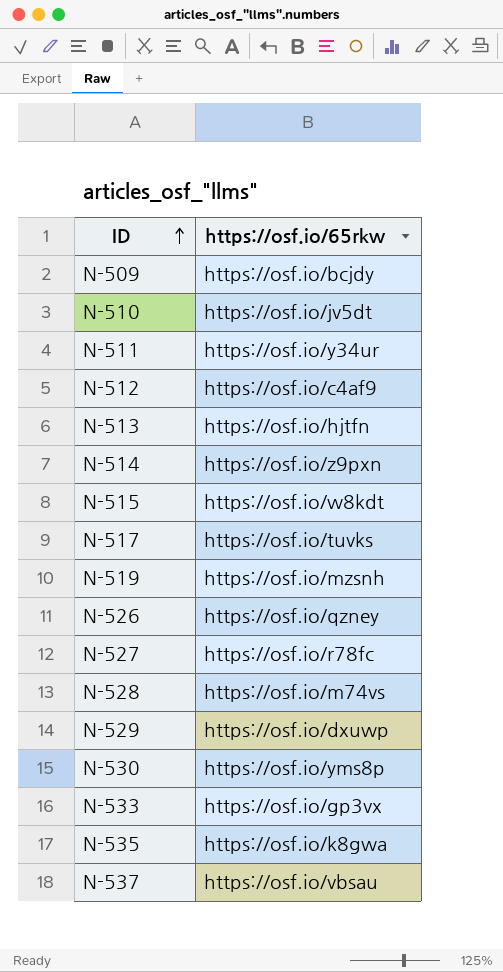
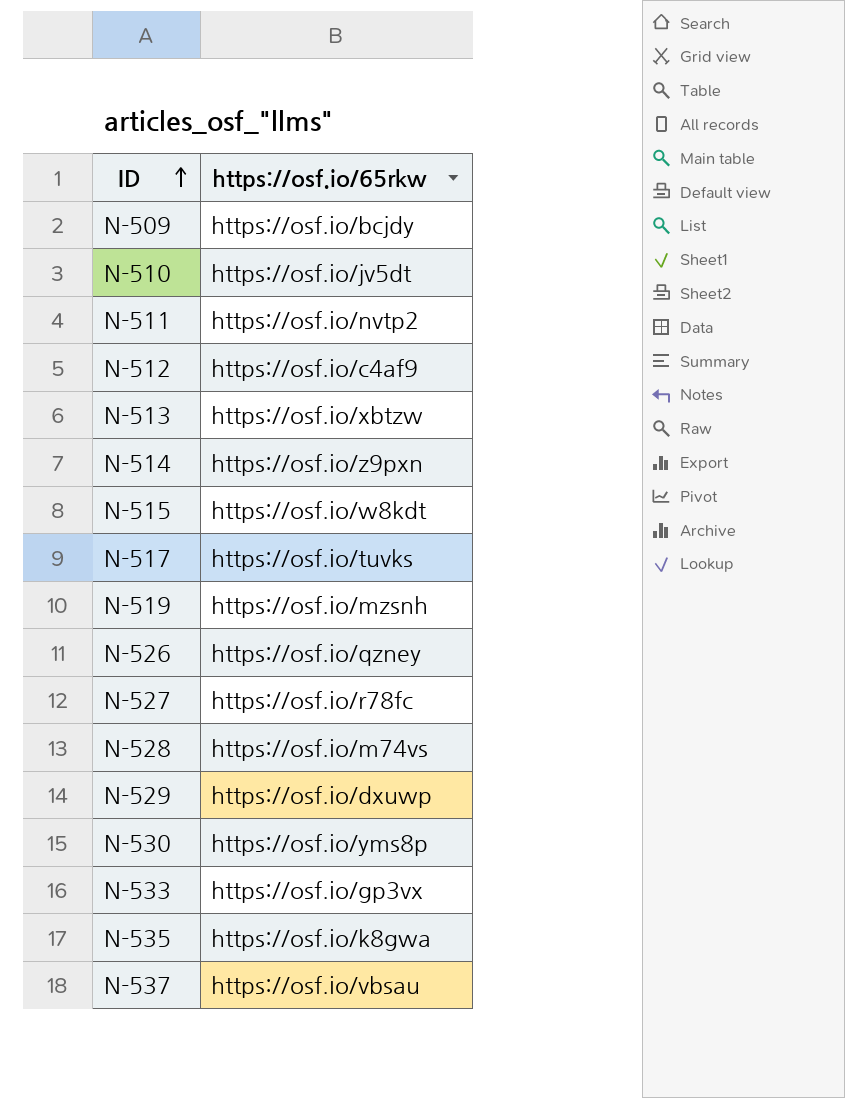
N-511 | https://osf.io/65rkw: https://osf.io/y34ur -> https://osf.io/nvtp2
N-513 | https://osf.io/65rkw: https://osf.io/hjtfn -> https://osf.io/xbtzw

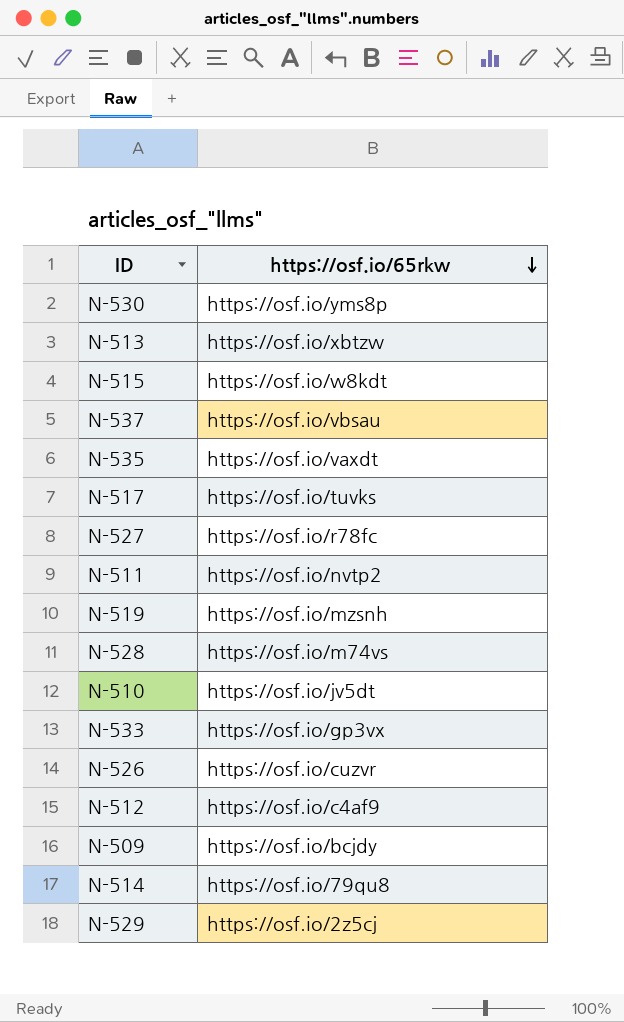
row order: ID ascending -> https://osf.io/65rkw descending
N-535 | https://osf.io/65rkw: https://osf.io/k8gwa -> https://osf.io/vaxdt
N-526 | https://osf.io/65rkw: https://osf.io/qzney -> https://osf.io/cuzvr
N-514 | https://osf.io/65rkw: https://osf.io/z9pxn -> https://osf.io/79qu8
N-529 | https://osf.io/65rkw: https://osf.io/dxuwp -> https://osf.io/2z5cj

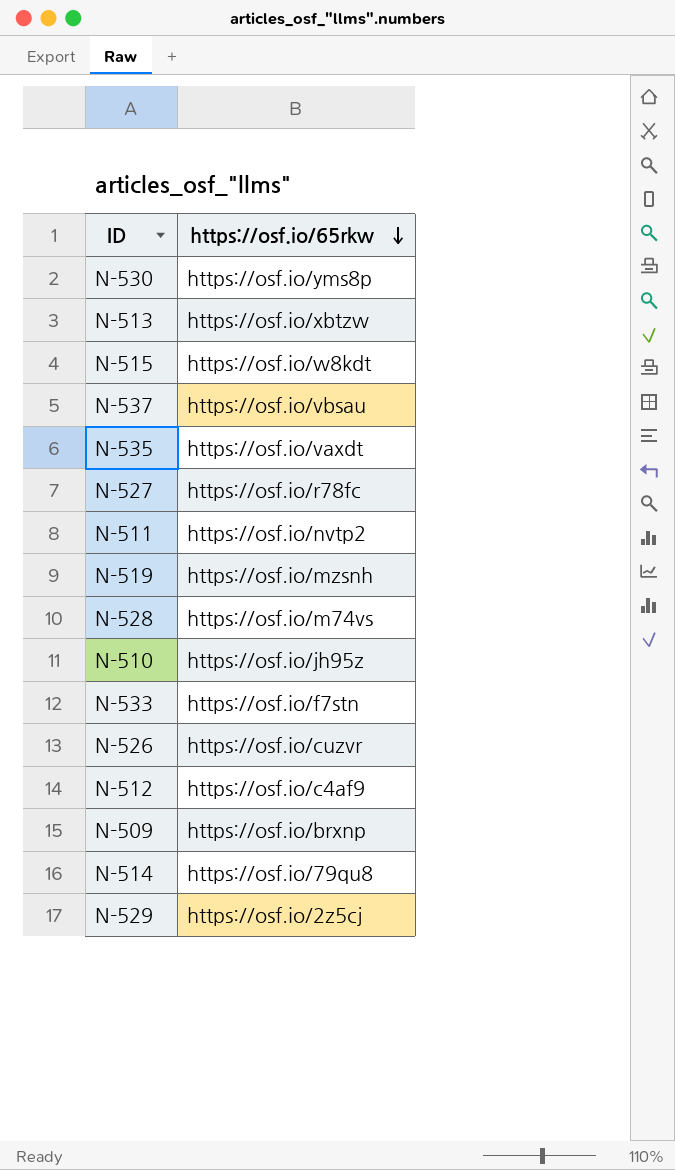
row N-517: https://osf.io/tuvks -> none
N-510 | https://osf.io/65rkw: https://osf.io/jv5dt -> https://osf.io/jh95z
N-533 | https://osf.io/65rkw: https://osf.io/gp3vx -> https://osf.io/f7stn
N-509 | https://osf.io/65rkw: https://osf.io/bcjdy -> https://osf.io/brxnp

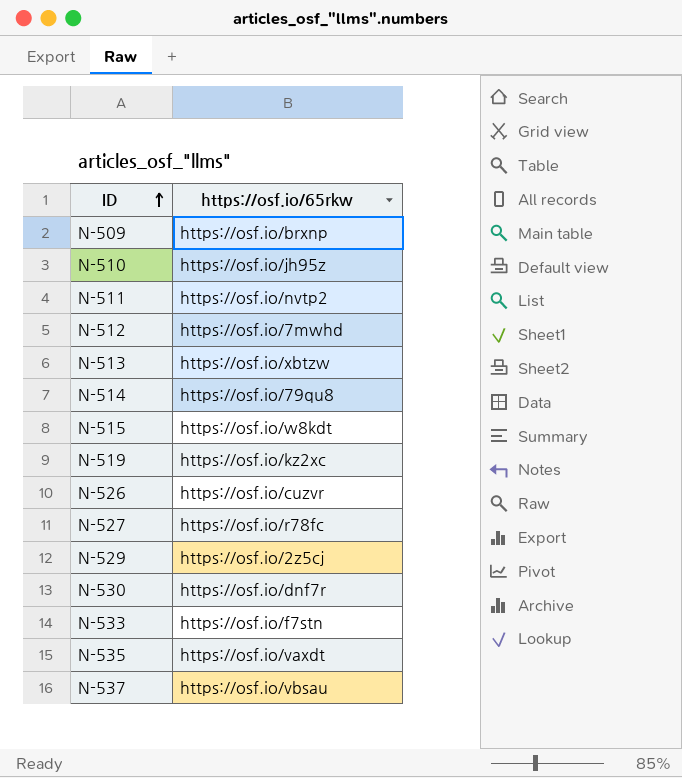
row order: https://osf.io/65rkw descending -> ID ascending
row N-528: https://osf.io/m74vs -> none
N-512 | https://osf.io/65rkw: https://osf.io/c4af9 -> https://osf.io/7mwhd
N-519 | https://osf.io/65rkw: https://osf.io/mzsnh -> https://osf.io/kz2xc
N-530 | https://osf.io/65rkw: https://osf.io/yms8p -> https://osf.io/dnf7r

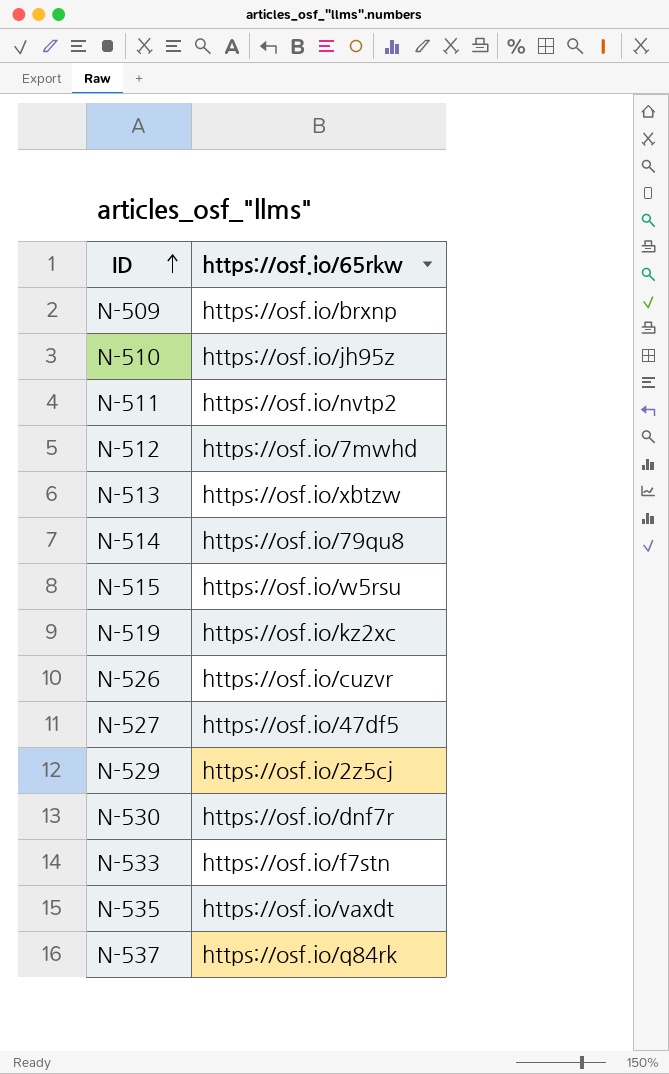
N-515 | https://osf.io/65rkw: https://osf.io/w8kdt -> https://osf.io/w5rsu
N-527 | https://osf.io/65rkw: https://osf.io/r78fc -> https://osf.io/47df5
N-537 | https://osf.io/65rkw: https://osf.io/vbsau -> https://osf.io/q84rk

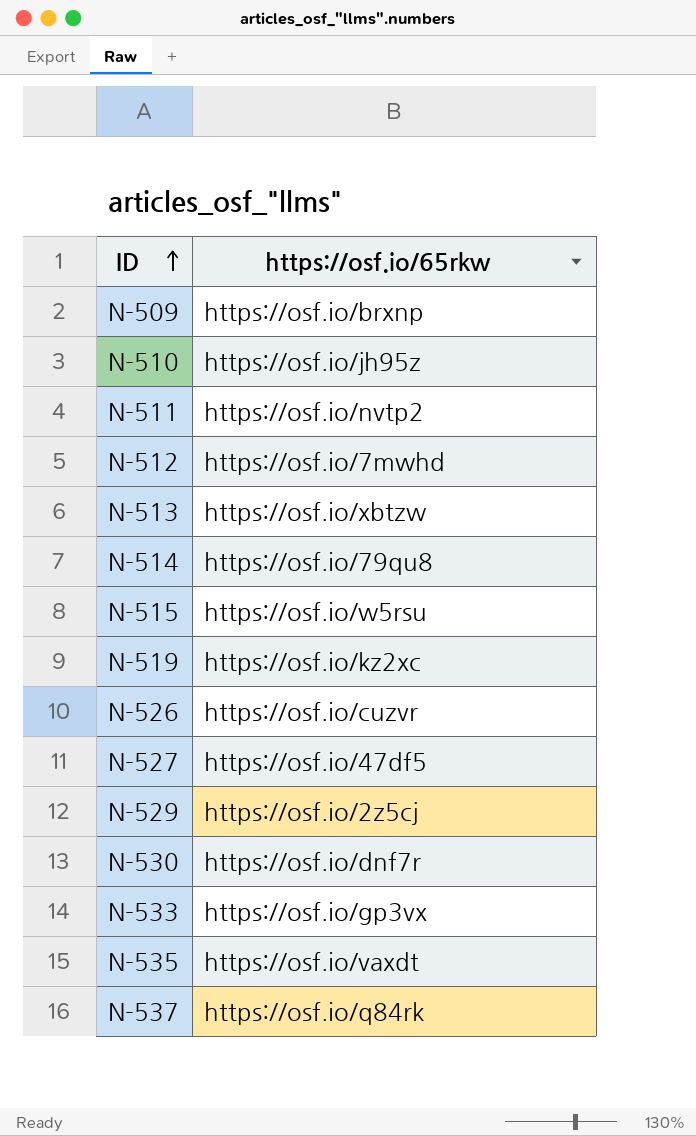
N-533 | https://osf.io/65rkw: https://osf.io/f7stn -> https://osf.io/gp3vx

